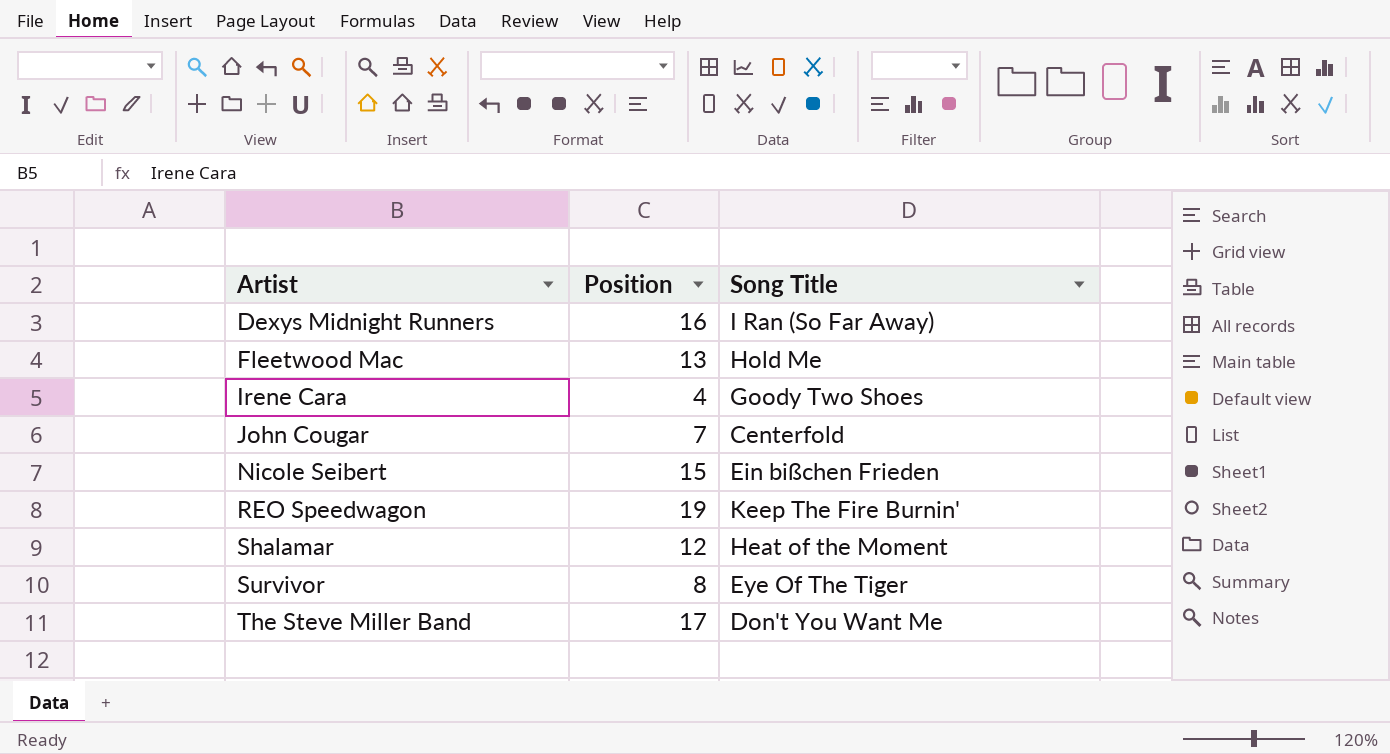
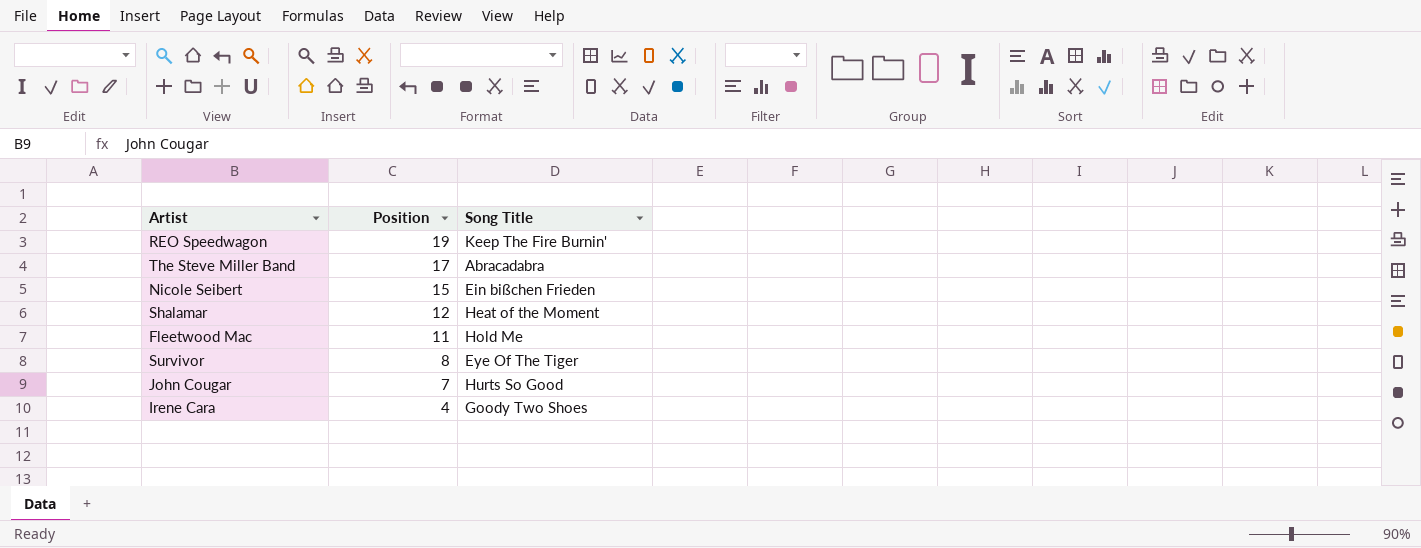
row order: Artist ascending -> Position descending
row Dexys Midnight Runners: 16 | I Ran (So Far Away) -> none
The Steve Miller Band | Song Title: Don't You Want Me -> Abracadabra
Fleetwood Mac | Position: 13 -> 11
John Cougar | Song Title: Centerfold -> Hurts So Good

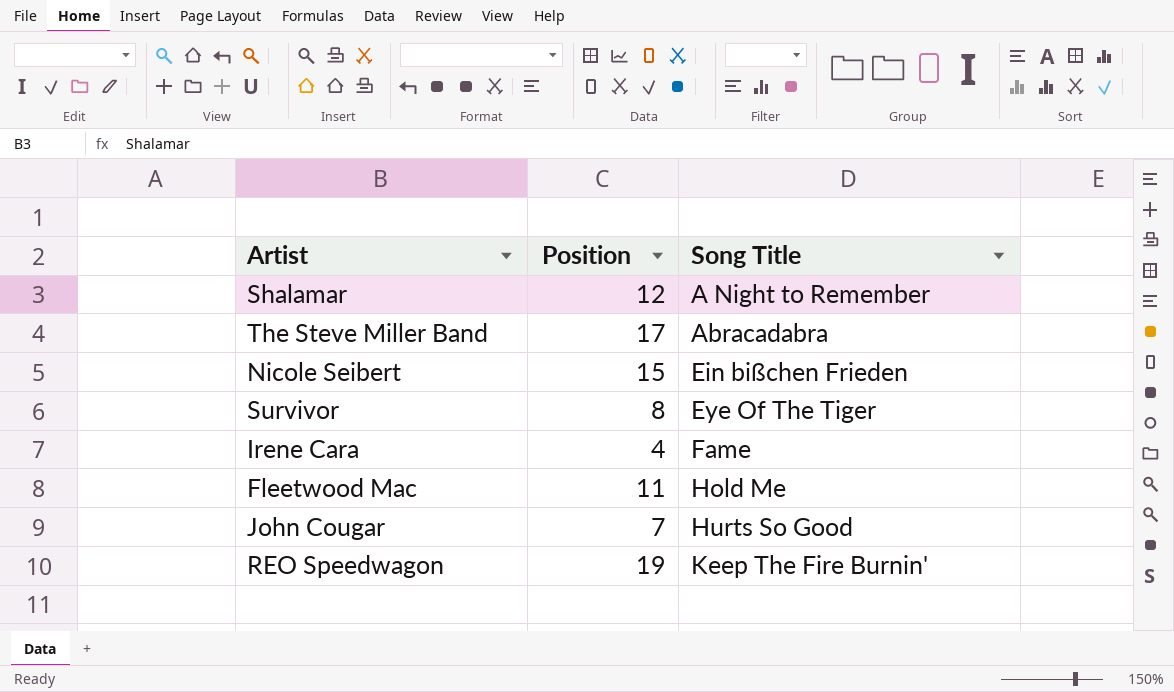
row order: Position descending -> Song Title ascending
Shalamar | Song Title: Heat of the Moment -> A Night to Remember
Irene Cara | Song Title: Goody Two Shoes -> Fame

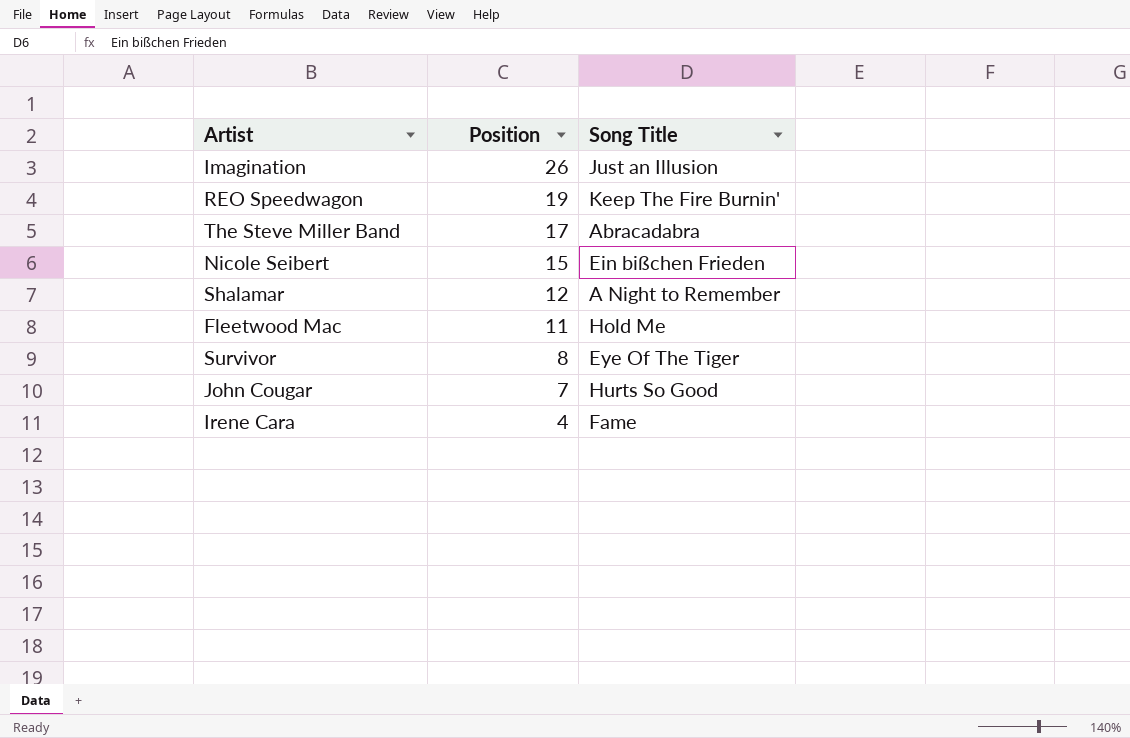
row order: Song Title ascending -> Position descending
row Imagination: none -> 26 | Just an Illusion

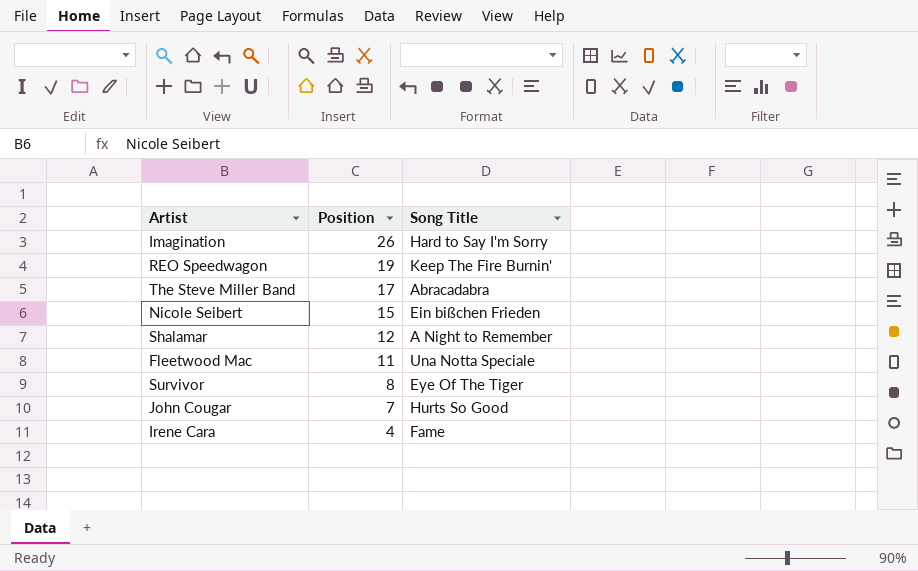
Imagination | Song Title: Just an Illusion -> Hard to Say I'm Sorry
Fleetwood Mac | Song Title: Hold Me -> Una Notta Speciale

